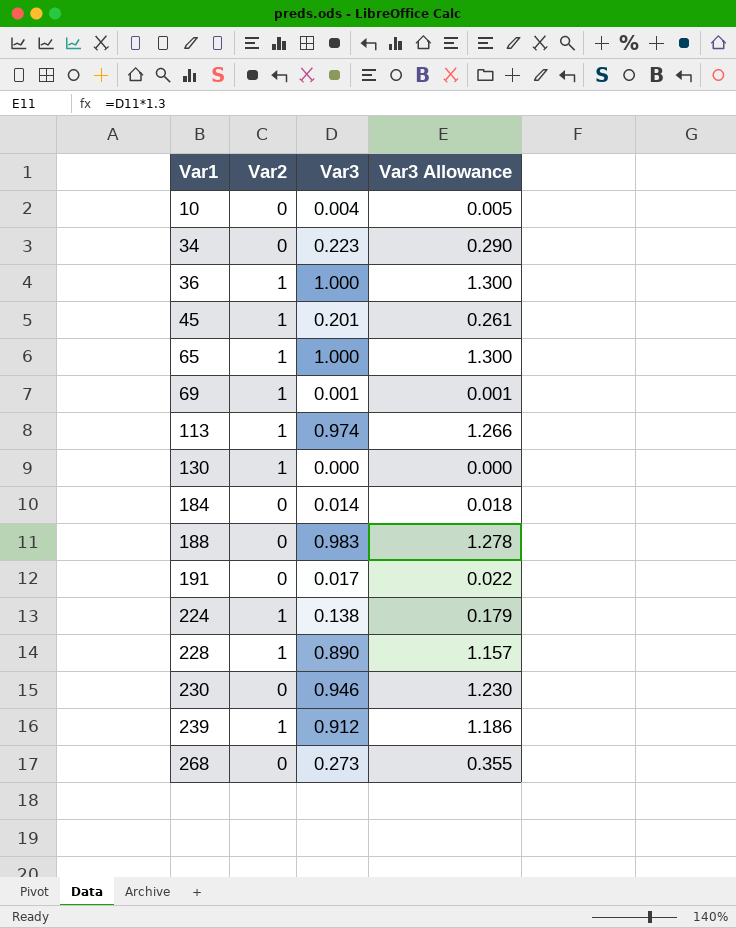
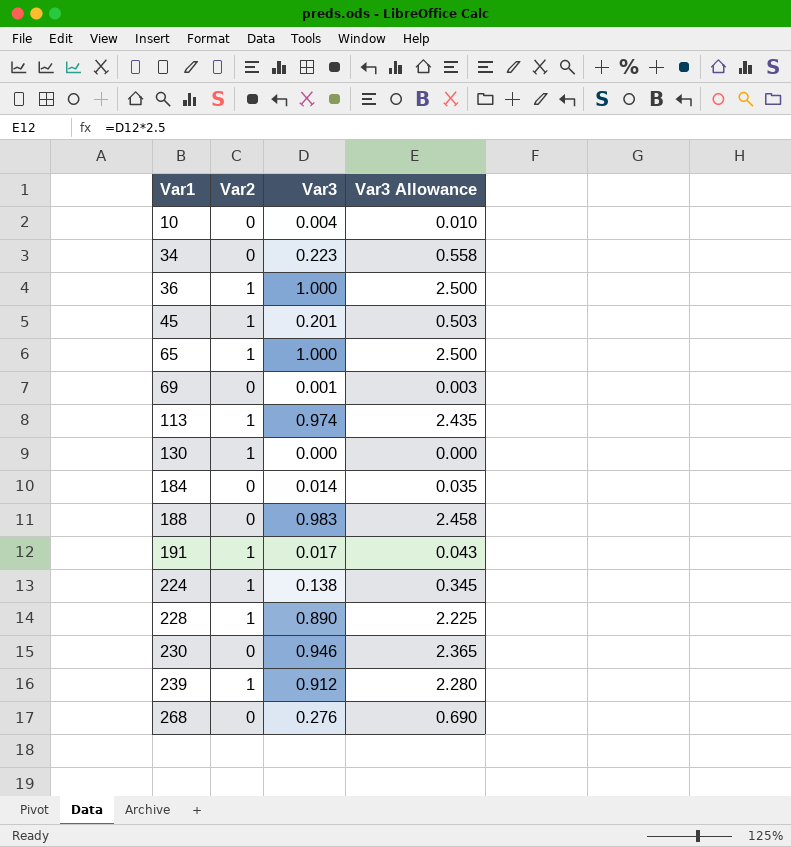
column Var3 Allowance | formula: [Var3] * 1.3 -> [Var3] * 2.5
69 | Var2: 1 -> 0
191 | Var2: 0 -> 1
268 | Var3: 0.273 -> 0.276

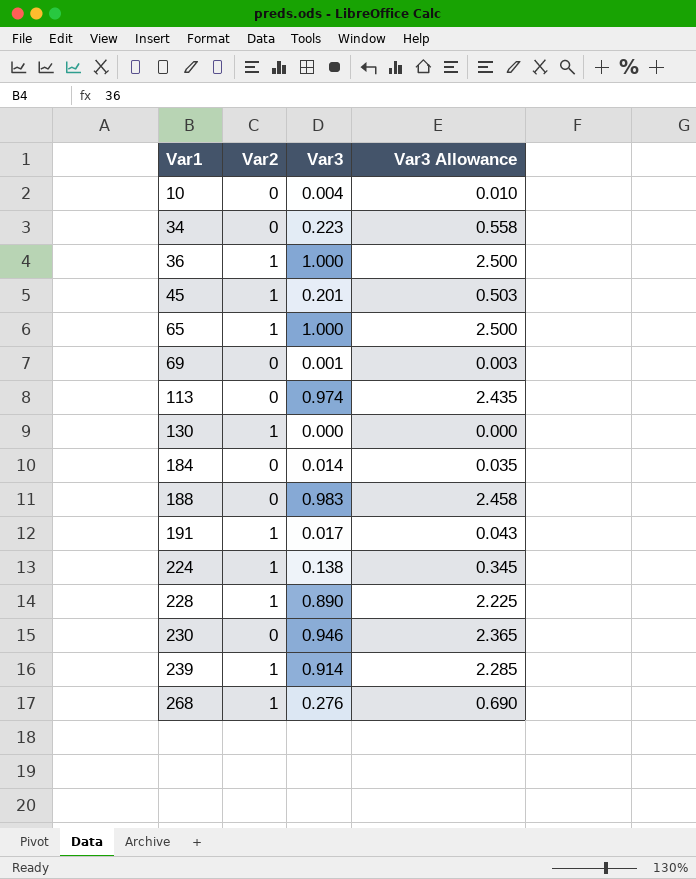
113 | Var2: 1 -> 0
239 | Var3: 0.912 -> 0.914
239 | Var3 Allowance: 2.280 -> 2.285
268 | Var2: 0 -> 1

